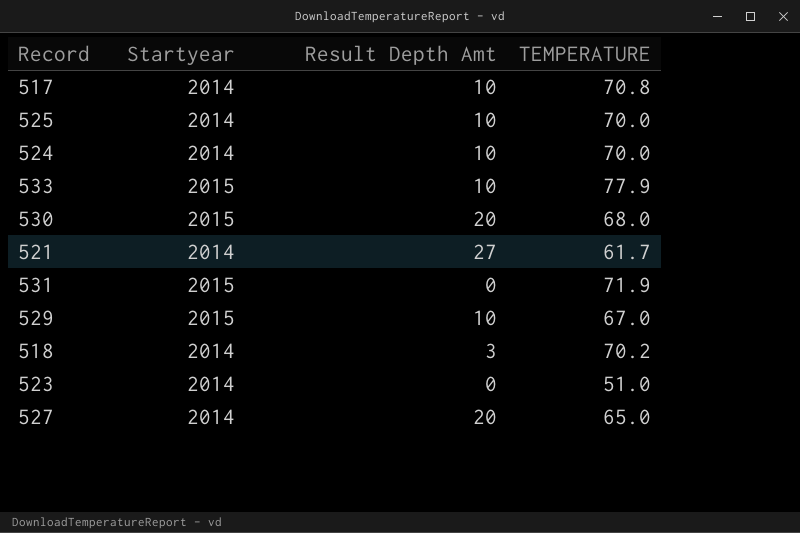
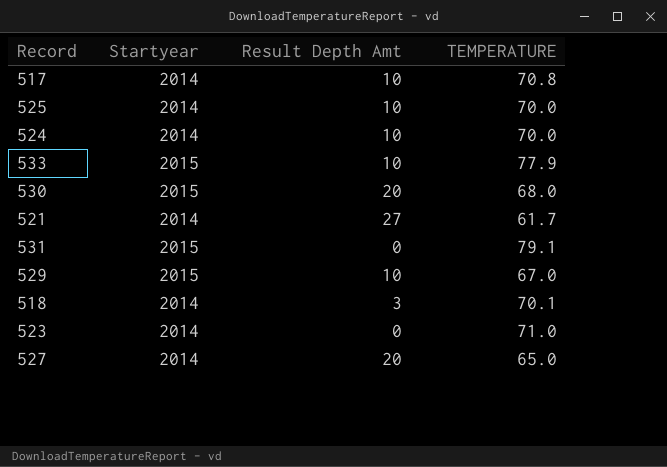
531 | TEMPERATURE: 71.9 -> 79.1
518 | TEMPERATURE: 70.2 -> 70.1
523 | TEMPERATURE: 51.0 -> 71.0

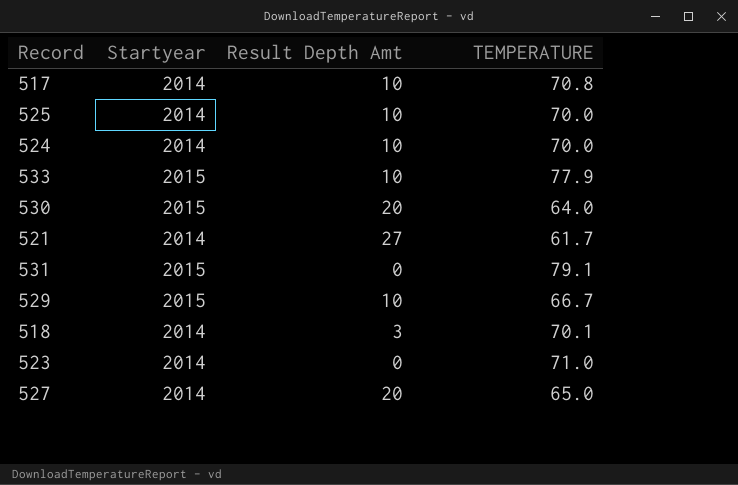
530 | TEMPERATURE: 68.0 -> 64.0
529 | TEMPERATURE: 67.0 -> 66.7

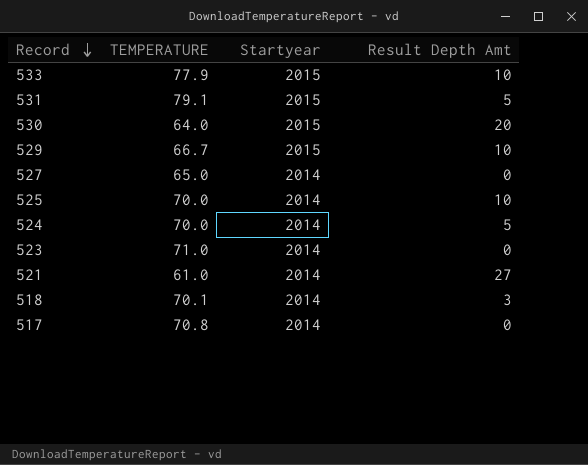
row order: none -> Record descending
column TEMPERATURE | position: 4 -> 2
531 | Result Depth Amt: 0 -> 5
527 | Result Depth Amt: 20 -> 0
524 | Result Depth Amt: 10 -> 5
521 | TEMPERATURE: 61.7 -> 61.0
517 | Result Depth Amt: 10 -> 0

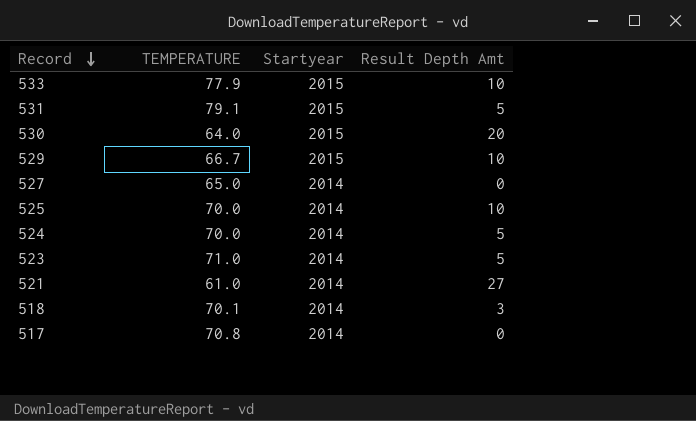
523 | Result Depth Amt: 0 -> 5

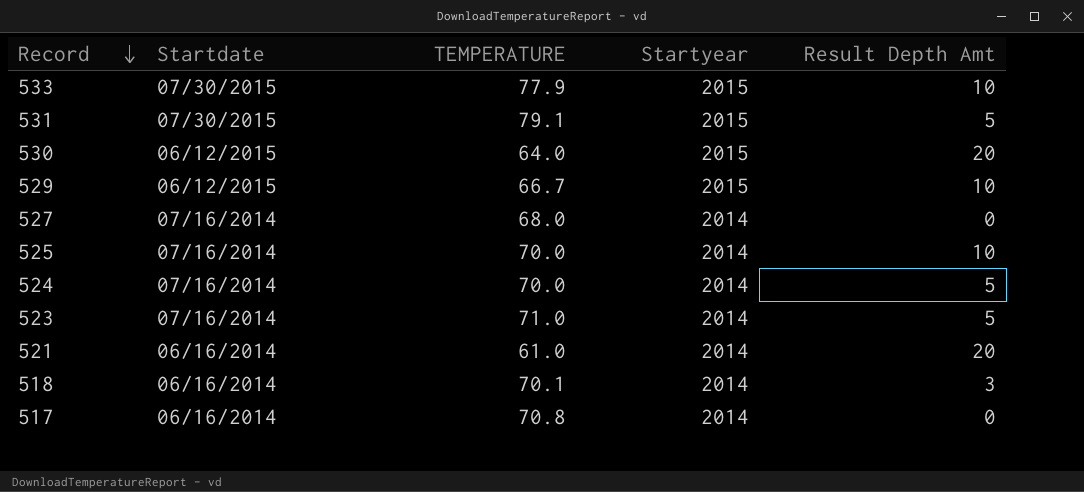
column Startdate | position: none -> 2
527 | TEMPERATURE: 65.0 -> 68.0
521 | Result Depth Amt: 27 -> 20

